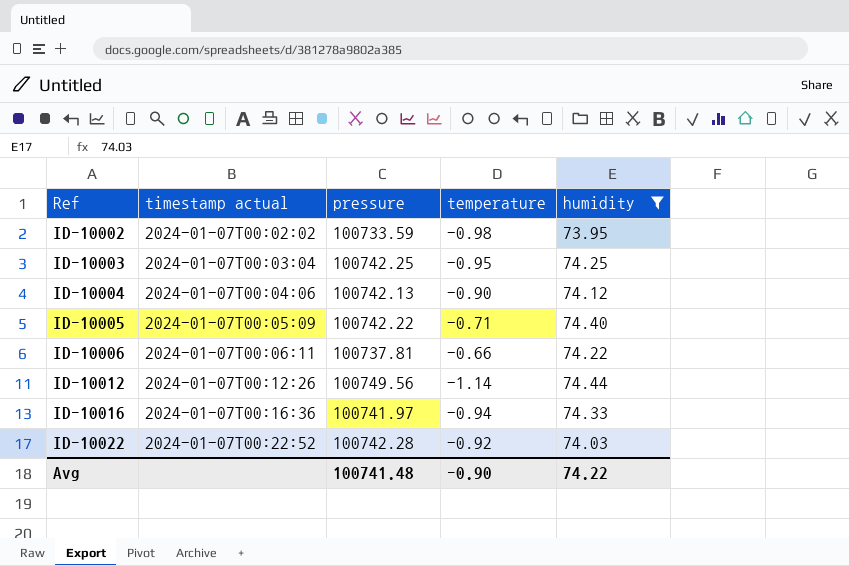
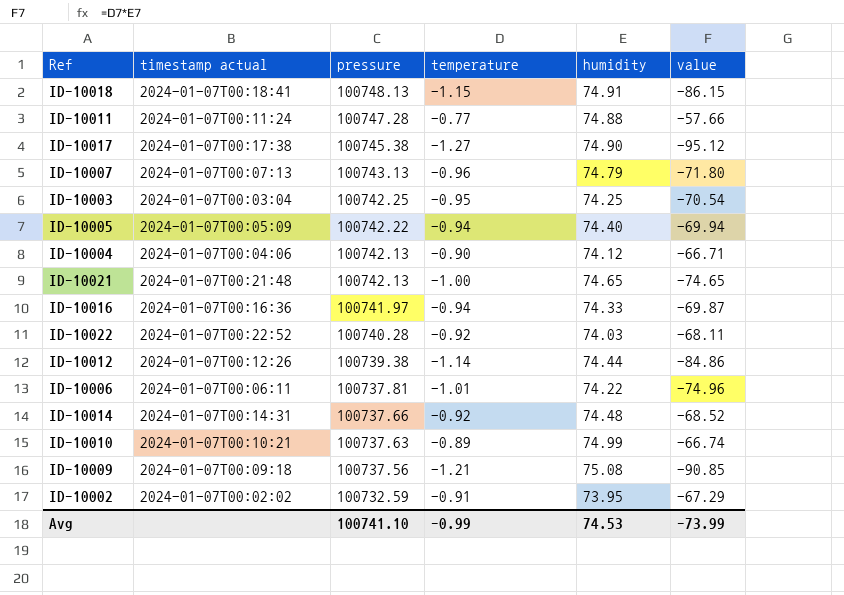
filter: humidity <= 74.44 -> none
row order: Ref ascending -> pressure descending
column value | formula: none -> [temperature] * [humidity]
ID-10005 | temperature: -0.71 -> -0.94
ID-10022 | pressure: 100742.28 -> 100740.28
ID-10012 | pressure: 100749.56 -> 100739.38
ID-10006 | temperature: -0.66 -> -1.01
ID-10002 | pressure: 100733.59 -> 100732.59
ID-10002 | temperature: -0.98 -> -0.91
Avg | pressure: 100741.48 -> 100741.10
Avg | temperature: -0.90 -> -0.99
Avg | humidity: 74.22 -> 74.53

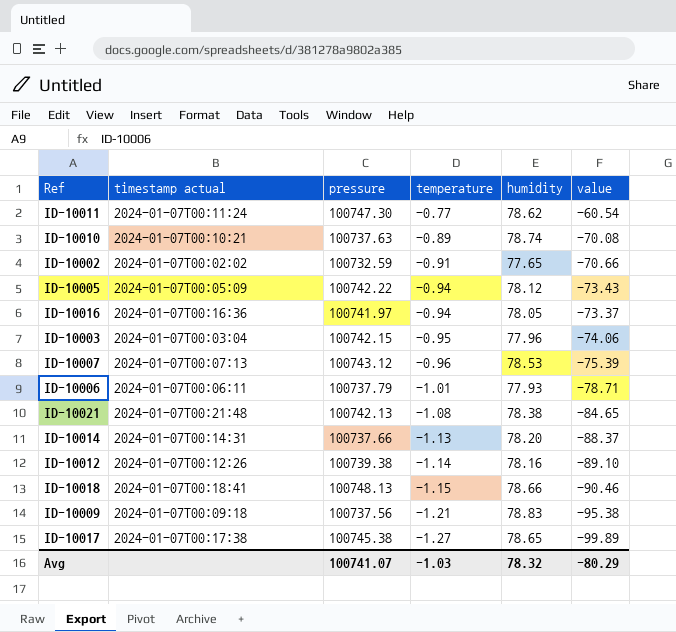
row order: pressure descending -> temperature descending
row ID-10004: 2024-01-07T00:04:06 | 100742.13 | -0.90 | 74.12 | -66.71 -> none
row ID-10022: 2024-01-07T00:22:52 | 100740.28 | -0.92 | 74.03 | -68.11 -> none
ID-10011 | pressure: 100747.28 -> 100747.30
ID-10011 | humidity: 74.88 -> 78.62
ID-10011 | value: -57.66 -> -60.54
ID-10010 | humidity: 74.99 -> 78.74
ID-10010 | value: -66.74 -> -70.08
ID-10002 | humidity: 73.95 -> 77.65
ID-10002 | value: -67.29 -> -70.66
ID-10005 | humidity: 74.40 -> 78.12
ID-10005 | value: -69.94 -> -73.43
ID-10016 | humidity: 74.33 -> 78.05
ID-10016 | value: -69.87 -> -73.37
ID-10003 | pressure: 100742.25 -> 100742.15
ID-10003 | humidity: 74.25 -> 77.96
ID-10003 | value: -70.54 -> -74.06
ID-10007 | pressure: 100743.13 -> 100743.12
ID-10007 | humidity: 74.79 -> 78.53
ID-10007 | value: -71.80 -> -75.39
ID-10006 | pressure: 100737.81 -> 100737.79
ID-10006 | humidity: 74.22 -> 77.93
ID-10006 | value: -74.96 -> -78.71
ID-10021 | temperature: -1.00 -> -1.08
ID-10021 | humidity: 74.65 -> 78.38
ID-10021 | value: -74.65 -> -84.65
ID-10014 | temperature: -0.92 -> -1.13
ID-10014 | humidity: 74.48 -> 78.20
ID-10014 | value: -68.52 -> -88.37
ID-10012 | humidity: 74.44 -> 78.16
ID-10012 | value: -84.86 -> -89.10
ID-10018 | humidity: 74.91 -> 78.66
ID-10018 | value: -86.15 -> -90.46
ID-10009 | humidity: 75.08 -> 78.83
ID-10009 | value: -90.85 -> -95.38
ID-10017 | humidity: 74.90 -> 78.65
ID-10017 | value: -95.12 -> -99.89
Avg | pressure: 100741.10 -> 100741.07
Avg | temperature: -0.99 -> -1.03
Avg | humidity: 74.53 -> 78.32
Avg | value: -73.99 -> -80.29

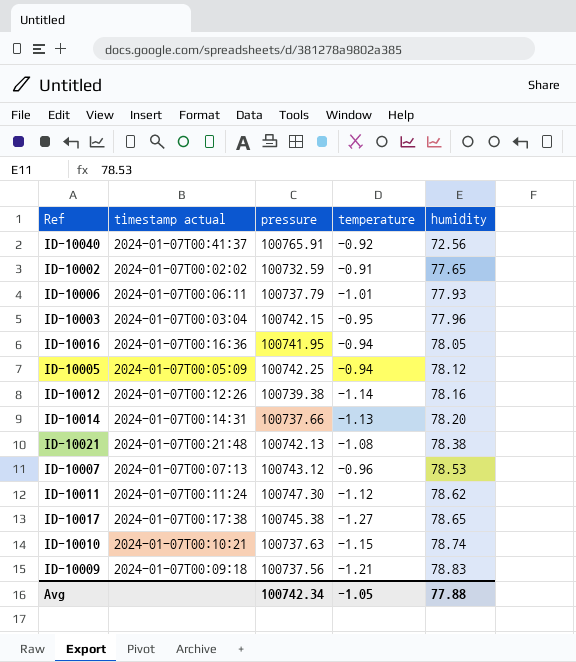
row order: temperature descending -> humidity ascending
column value | formula: [temperature] * [humidity] -> none
row ID-10018: 2024-01-07T00:18:41 | 100748.13 | -1.15 | 78.66 | -90.46 -> none
row ID-10040: none -> 2024-01-07T00:41:37 | 100765.91 | -0.92 | 72.56
ID-10016 | pressure: 100741.97 -> 100741.95
ID-10005 | pressure: 100742.22 -> 100742.25
ID-10011 | temperature: -0.77 -> -1.12
ID-10010 | temperature: -0.89 -> -1.15
Avg | pressure: 100741.07 -> 100742.34
Avg | temperature: -1.03 -> -1.05
Avg | humidity: 78.32 -> 77.88

